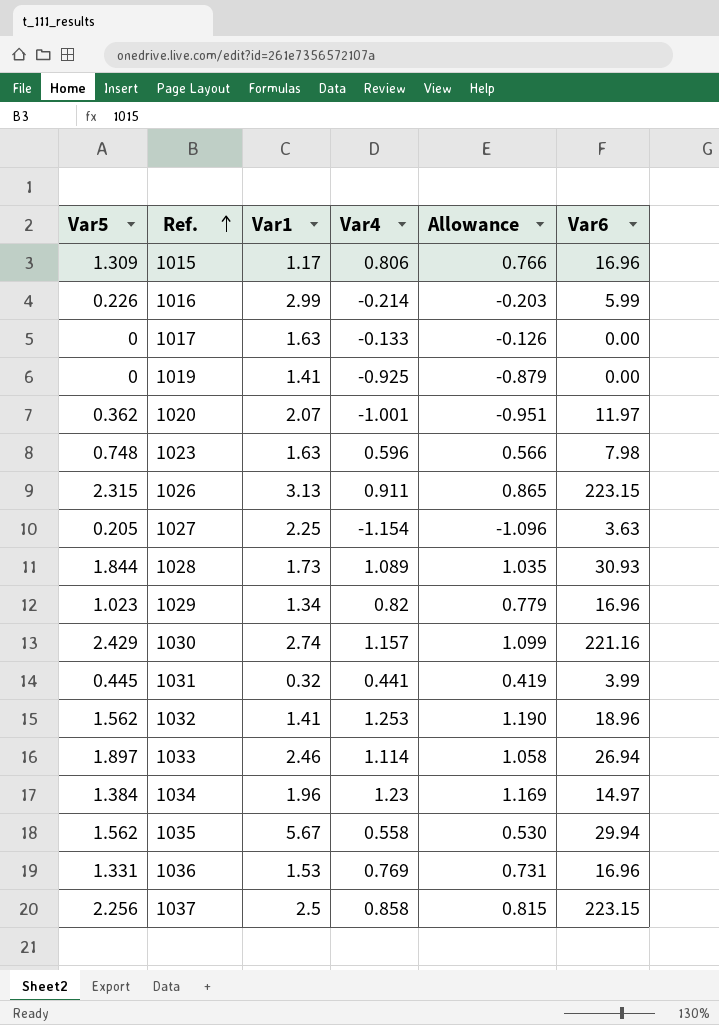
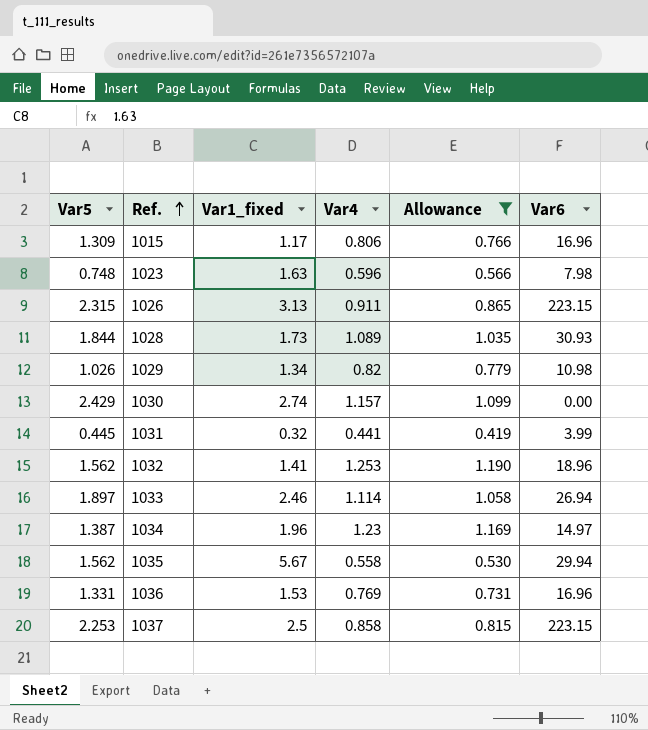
filter: none -> Allowance >= 0.419
column name: Var1 -> Var1_fixed
1029 | Var5: 1.023 -> 1.026
1029 | Var6: 16.96 -> 10.98
1030 | Var6: 221.16 -> 0.00
1034 | Var5: 1.384 -> 1.387
1037 | Var5: 2.256 -> 2.253

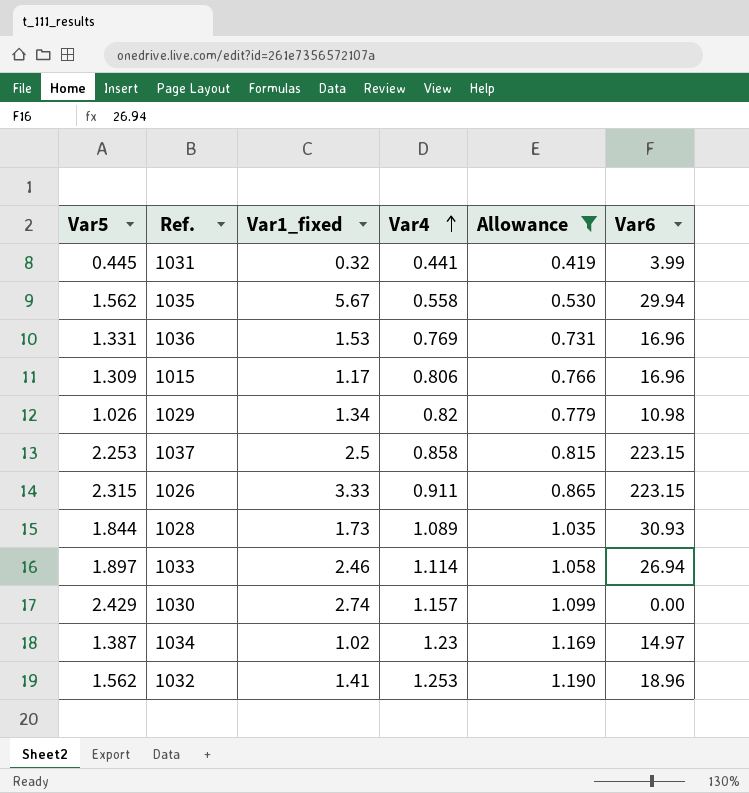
row order: Ref. ascending -> Var4 ascending
row 1023: 0.748 | 1.63 | 0.596 | 0.566 | 7.98 -> none
1026 | Var1_fixed: 3.13 -> 3.33
1034 | Var1_fixed: 1.96 -> 1.02

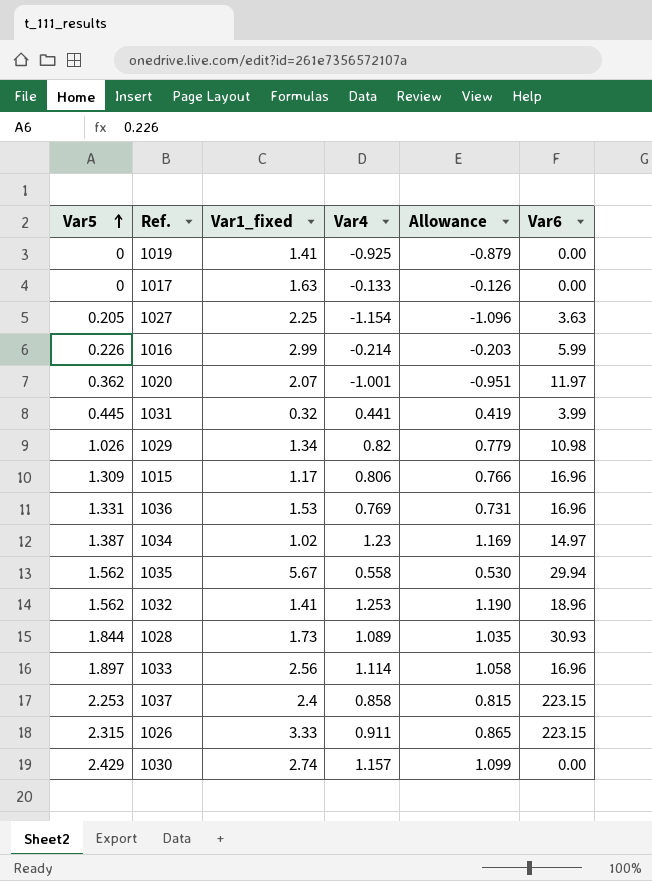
filter: Allowance >= 0.419 -> none
row order: Var4 ascending -> Var5 ascending
1033 | Var1_fixed: 2.46 -> 2.56
1033 | Var6: 26.94 -> 16.96
1037 | Var1_fixed: 2.5 -> 2.4

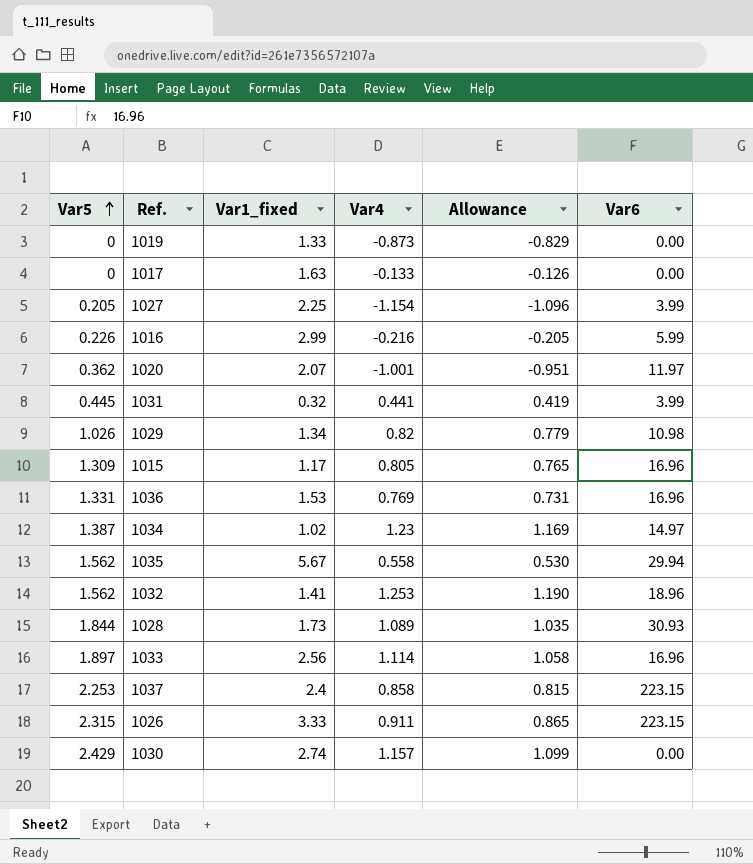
1019 | Var1_fixed: 1.41 -> 1.33
1019 | Var4: -0.925 -> -0.873
1019 | Allowance: -0.879 -> -0.829
1027 | Var6: 3.63 -> 3.99
1016 | Var4: -0.214 -> -0.216
1016 | Allowance: -0.203 -> -0.205
1015 | Var4: 0.806 -> 0.805
1015 | Allowance: 0.766 -> 0.765

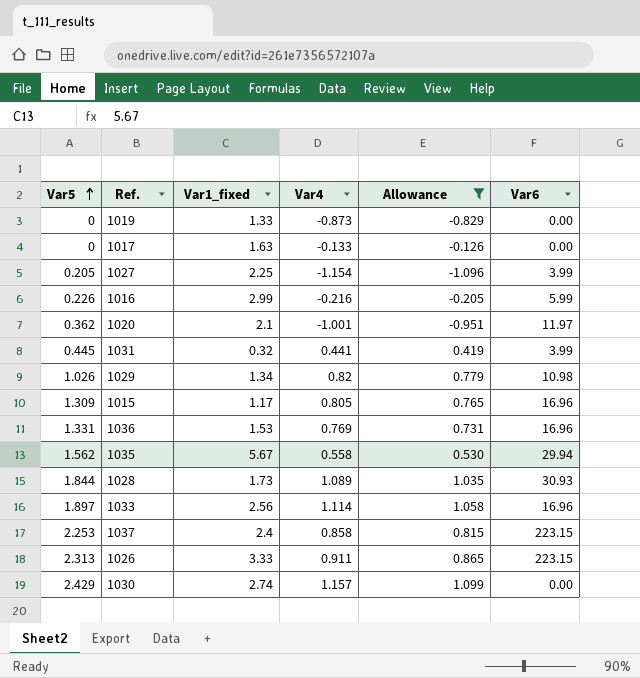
filter: none -> Allowance <= 1.099
1020 | Var1_fixed: 2.07 -> 2.1
1026 | Var5: 2.315 -> 2.313

